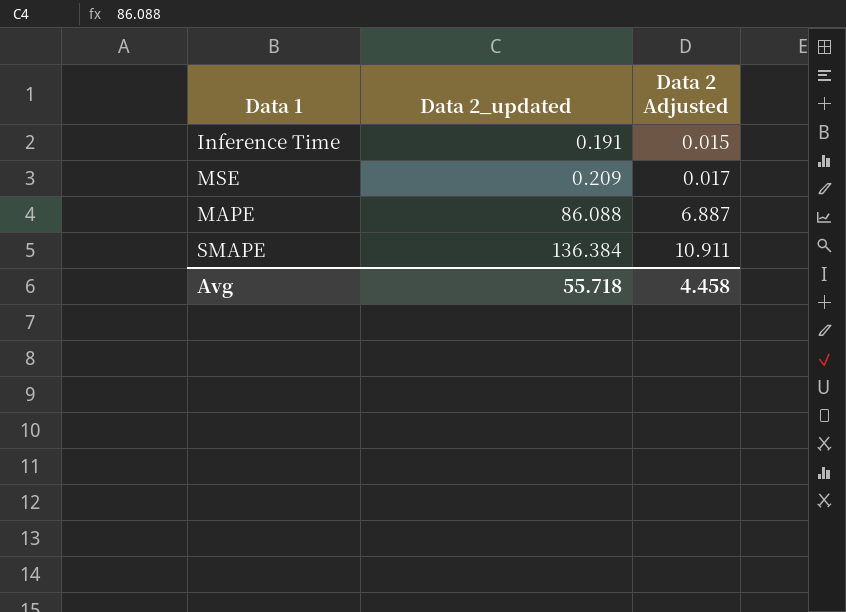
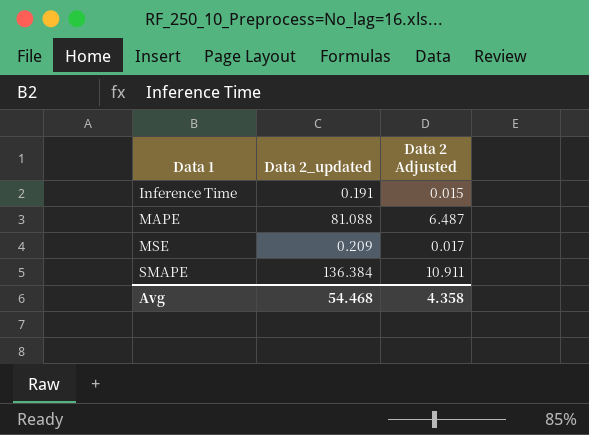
row order: Data 2_updated ascending -> Data 1 ascending
MAPE | Data 2_updated: 86.088 -> 81.088
MAPE | Data 2 Adjusted: 6.887 -> 6.487
Avg | Data 2_updated: 55.718 -> 54.468
Avg | Data 2 Adjusted: 4.458 -> 4.358

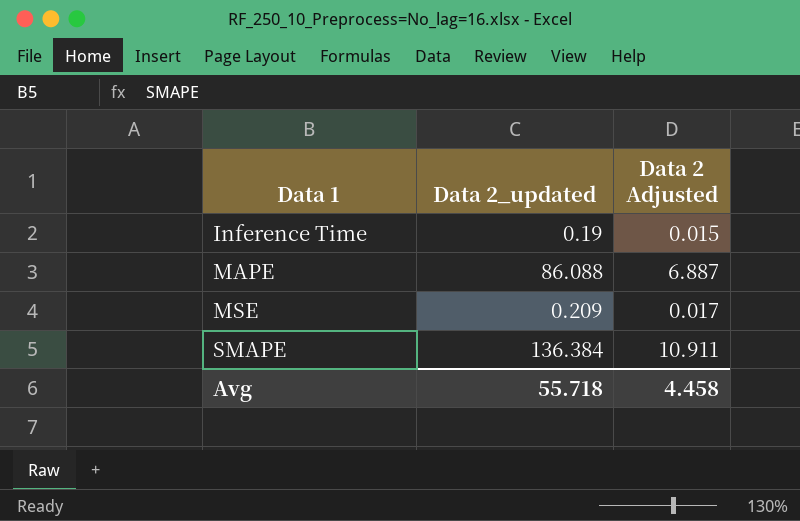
Inference Time | Data 2_updated: 0.191 -> 0.19
MAPE | Data 2_updated: 81.088 -> 86.088
MAPE | Data 2 Adjusted: 6.487 -> 6.887
Avg | Data 2_updated: 54.468 -> 55.718
Avg | Data 2 Adjusted: 4.358 -> 4.458

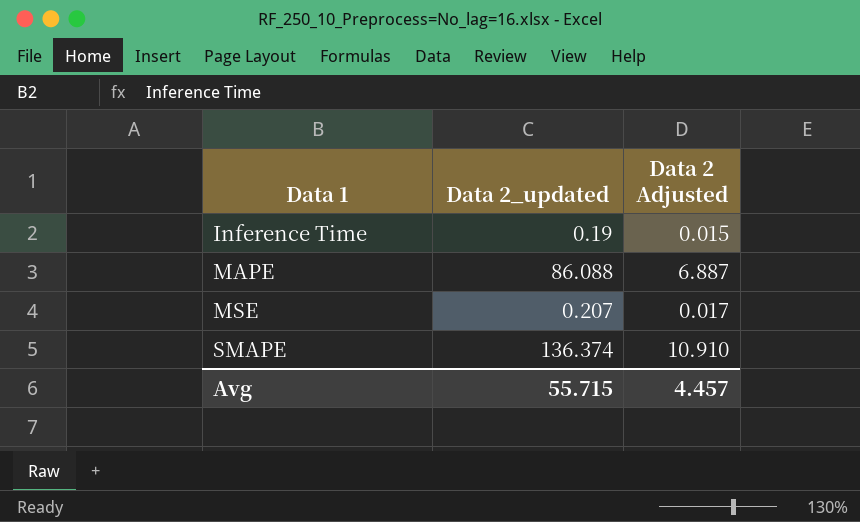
MSE | Data 2_updated: 0.209 -> 0.207
SMAPE | Data 2_updated: 136.384 -> 136.374
SMAPE | Data 2 Adjusted: 10.911 -> 10.910
Avg | Data 2_updated: 55.718 -> 55.715
Avg | Data 2 Adjusted: 4.458 -> 4.457

